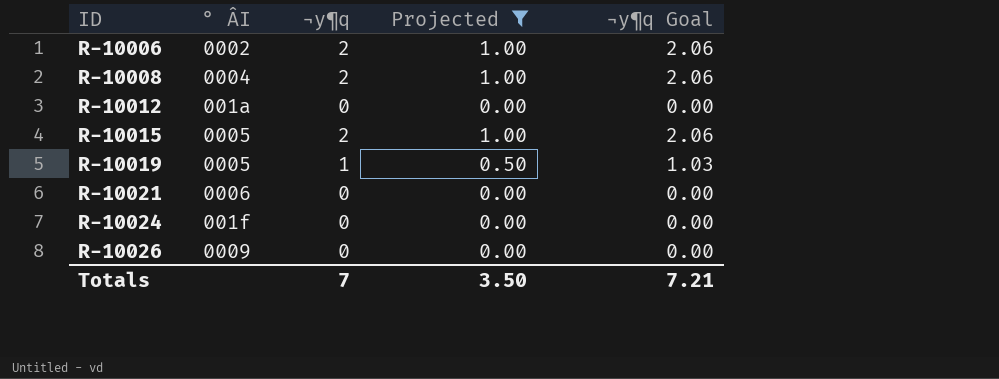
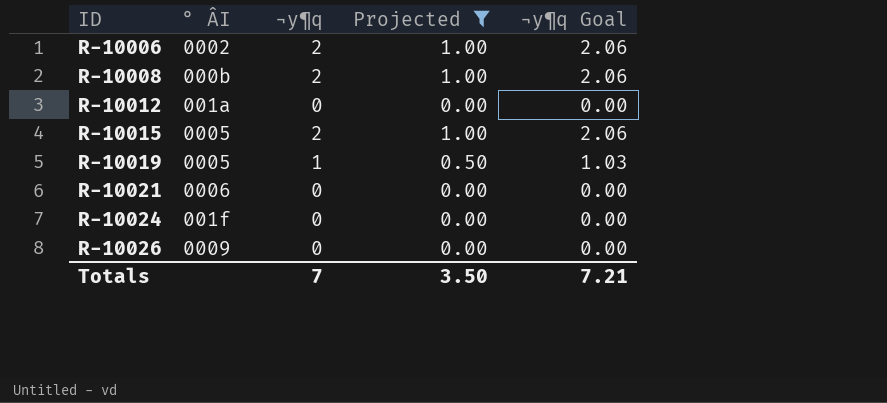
R-10008 | ° ÂI: 0004 -> 000b

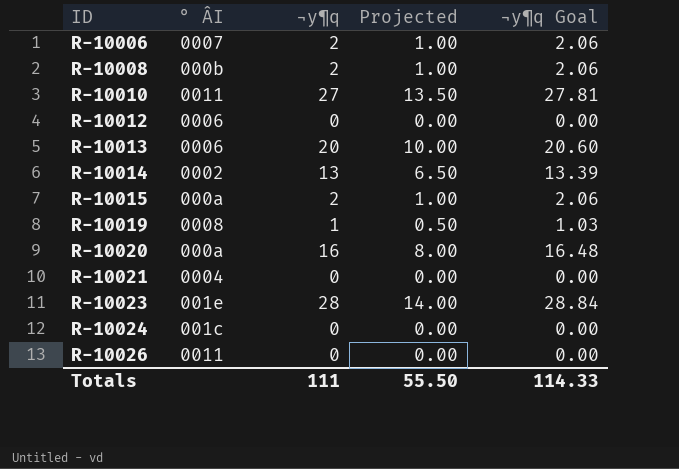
filter: Projected <= 1.00 -> none
R-10006 | ° ÂI: 0002 -> 0007
R-10012 | ° ÂI: 001a -> 0006
R-10015 | ° ÂI: 0005 -> 000a
R-10019 | ° ÂI: 0005 -> 0008
R-10021 | ° ÂI: 0006 -> 0004
R-10024 | ° ÂI: 001f -> 001c
R-10026 | ° ÂI: 0009 -> 0011
Totals | ¬y¶q: 7 -> 111
Totals | Projected: 3.50 -> 55.50
Totals | ¬y¶q Goal: 7.21 -> 114.33

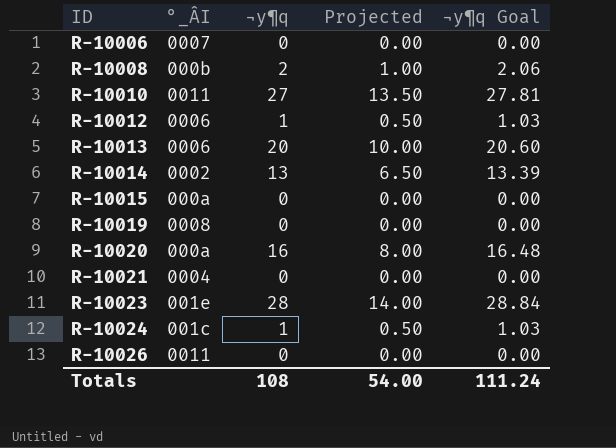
column name: ° ÂI -> °_ÂI
R-10006 | ¬y¶q: 2 -> 0
R-10006 | Projected: 1.00 -> 0.00
R-10006 | ¬y¶q Goal: 2.06 -> 0.00
R-10012 | ¬y¶q: 0 -> 1
R-10012 | Projected: 0.00 -> 0.50
R-10012 | ¬y¶q Goal: 0.00 -> 1.03
R-10015 | ¬y¶q: 2 -> 0
R-10015 | Projected: 1.00 -> 0.00
R-10015 | ¬y¶q Goal: 2.06 -> 0.00
R-10019 | ¬y¶q: 1 -> 0
R-10019 | Projected: 0.50 -> 0.00
R-10019 | ¬y¶q Goal: 1.03 -> 0.00
R-10024 | ¬y¶q: 0 -> 1
R-10024 | Projected: 0.00 -> 0.50
R-10024 | ¬y¶q Goal: 0.00 -> 1.03
Totals | ¬y¶q: 111 -> 108
Totals | Projected: 55.50 -> 54.00
Totals | ¬y¶q Goal: 114.33 -> 111.24

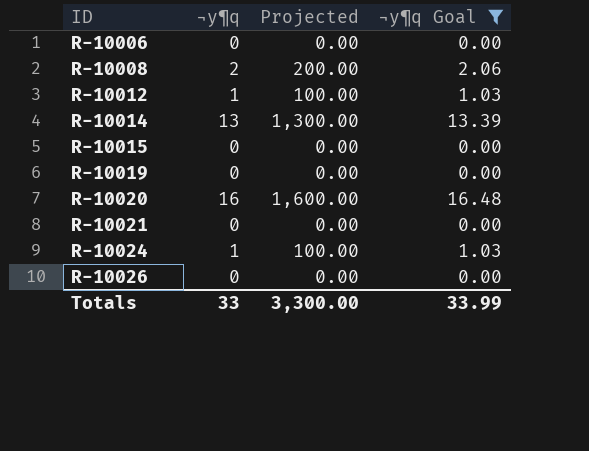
filter: none -> ¬y¶q Goal <= 16.48
column °_ÂI | position: 2 -> none
column Projected | formula: [¬y¶q] * 0.5 -> [¬y¶q] * 100
Totals | ¬y¶q: 108 -> 33
Totals | Projected: 54.00 -> 3,300.00
Totals | ¬y¶q Goal: 111.24 -> 33.99

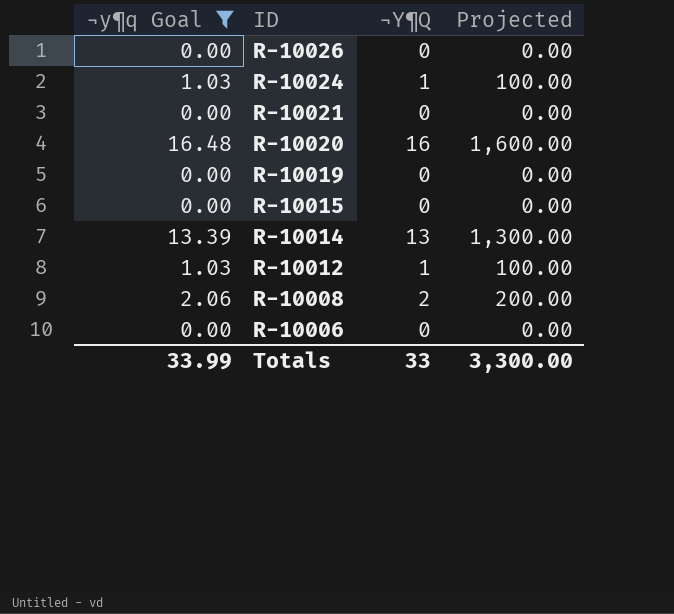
row order: ID ascending -> ID descending
column ¬y¶q Goal | position: 4 -> 1
column name: ¬y¶q -> ¬Y¶Q

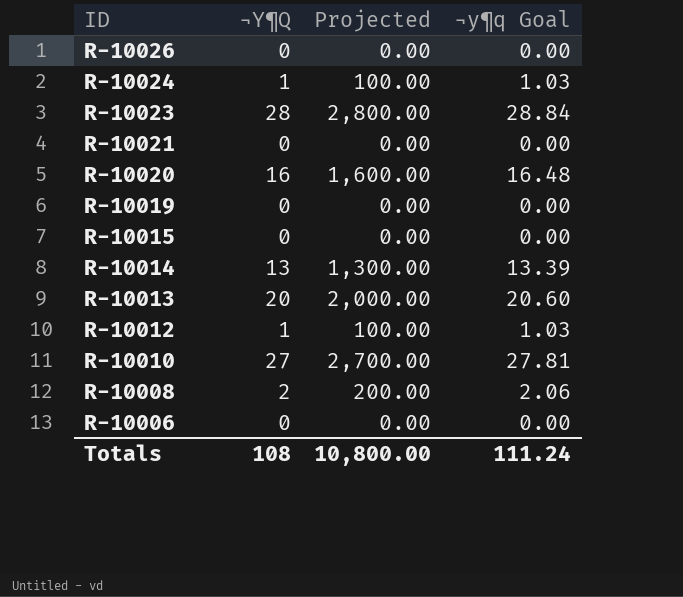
filter: ¬y¶q Goal <= 16.48 -> none
column ¬y¶q Goal | position: 1 -> 4
Totals | ¬Y¶Q: 33 -> 108
Totals | Projected: 3,300.00 -> 10,800.00
Totals | ¬y¶q Goal: 33.99 -> 111.24

